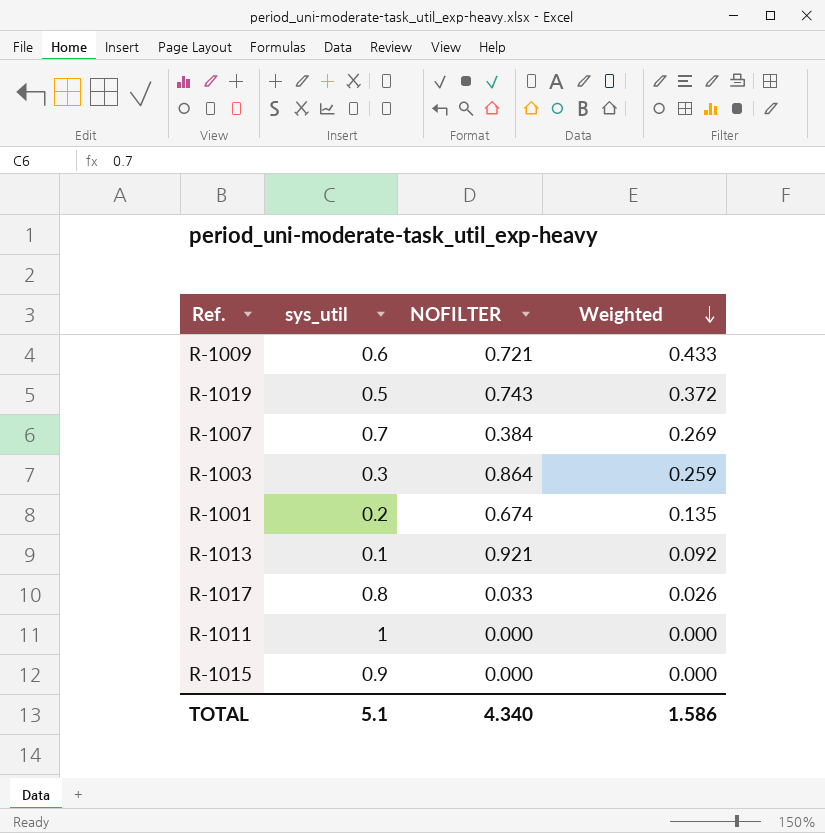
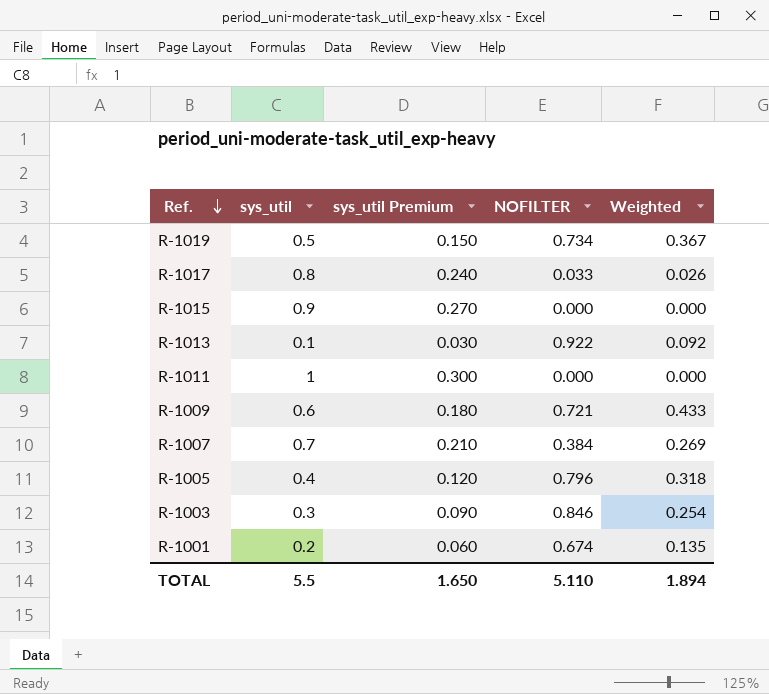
row order: Weighted descending -> Ref. descending
column sys_util Premium | formula: none -> [sys_util] * 0.3
R-1019 | NOFILTER: 0.743 -> 0.734
R-1019 | Weighted: 0.372 -> 0.367
R-1013 | NOFILTER: 0.921 -> 0.922
row R-1005: none -> 0.4 | 0.120 | 0.796 | 0.318
R-1003 | NOFILTER: 0.864 -> 0.846
R-1003 | Weighted: 0.259 -> 0.254
TOTAL | sys_util: 5.1 -> 5.5
TOTAL | NOFILTER: 4.340 -> 5.110
TOTAL | Weighted: 1.586 -> 1.894

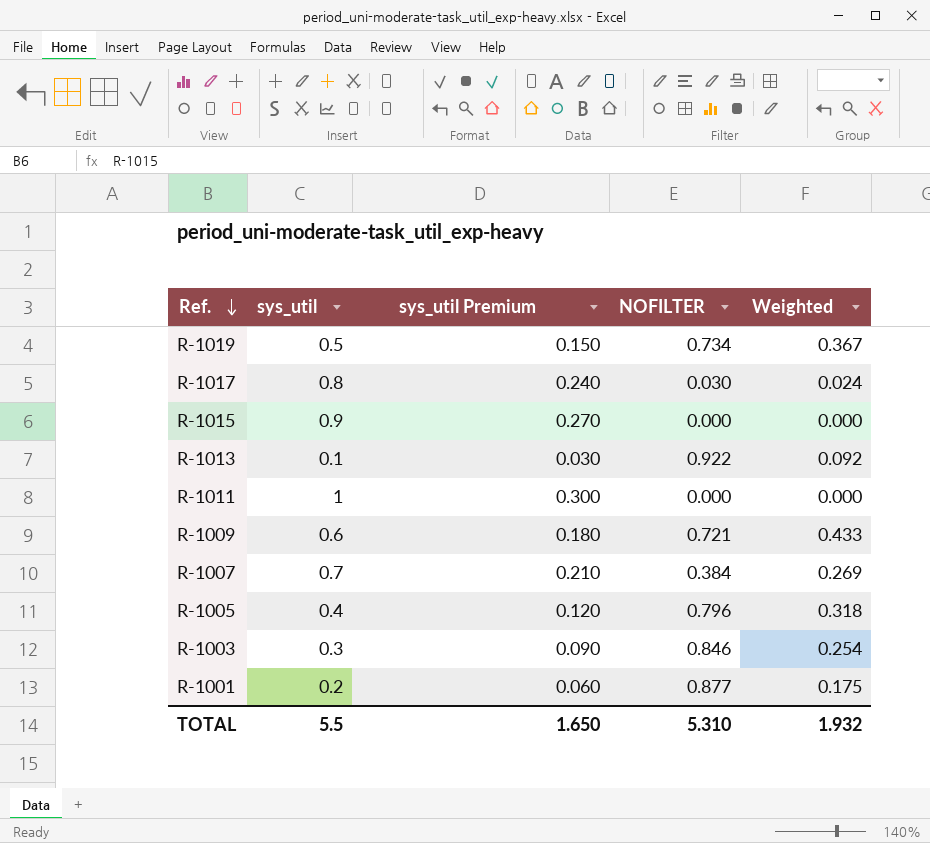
R-1017 | NOFILTER: 0.033 -> 0.030
R-1017 | Weighted: 0.026 -> 0.024
R-1001 | NOFILTER: 0.674 -> 0.877
R-1001 | Weighted: 0.135 -> 0.175
TOTAL | NOFILTER: 5.110 -> 5.310
TOTAL | Weighted: 1.894 -> 1.932

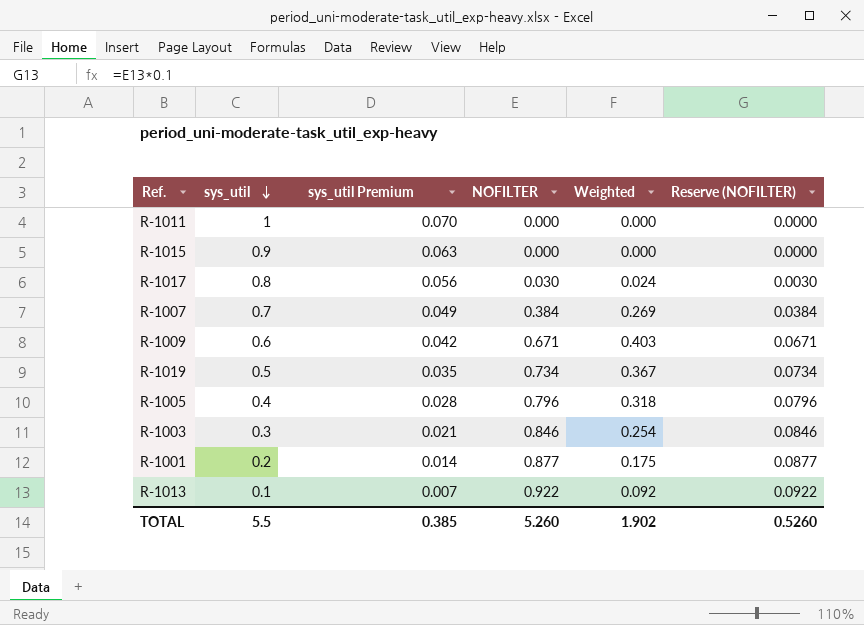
row order: Ref. descending -> sys_util descending
column sys_util Premium | formula: [sys_util] * 0.3 -> [sys_util] * 0.07
column Reserve (NOFILTER) | formula: none -> [NOFILTER] * 0.1
R-1009 | NOFILTER: 0.721 -> 0.671
R-1009 | Weighted: 0.433 -> 0.403
TOTAL | sys_util Premium: 1.650 -> 0.385
TOTAL | NOFILTER: 5.310 -> 5.260
TOTAL | Weighted: 1.932 -> 1.902

